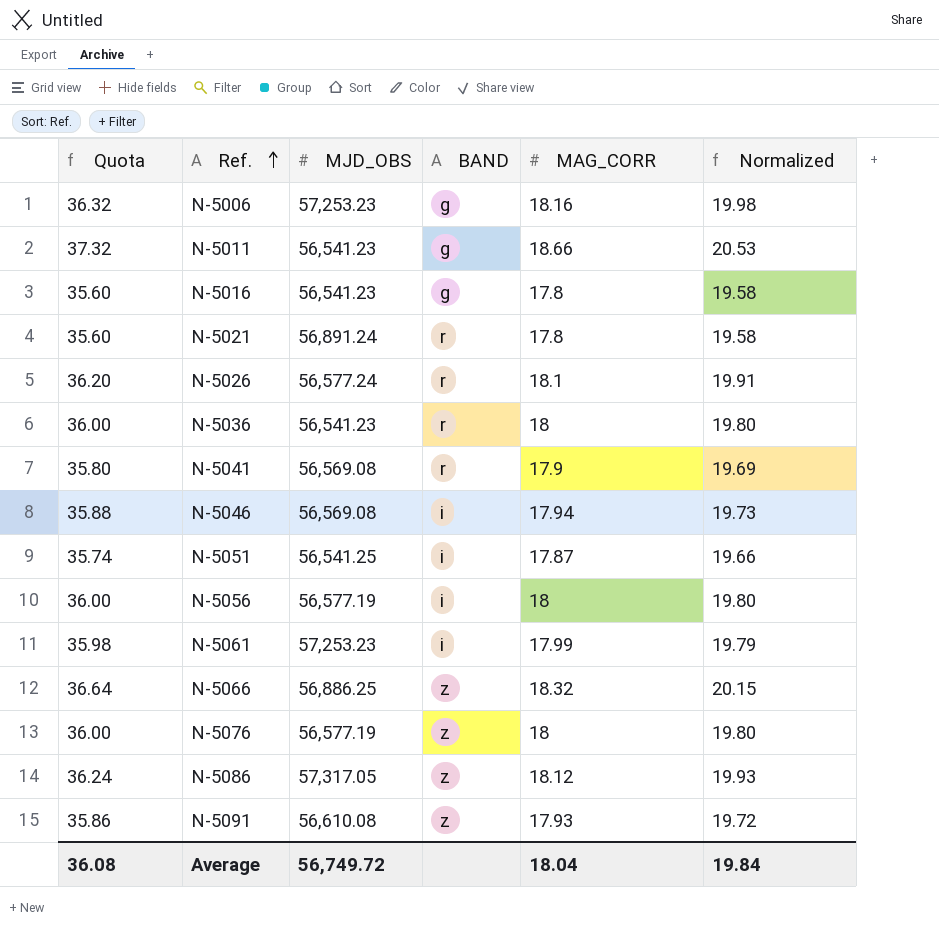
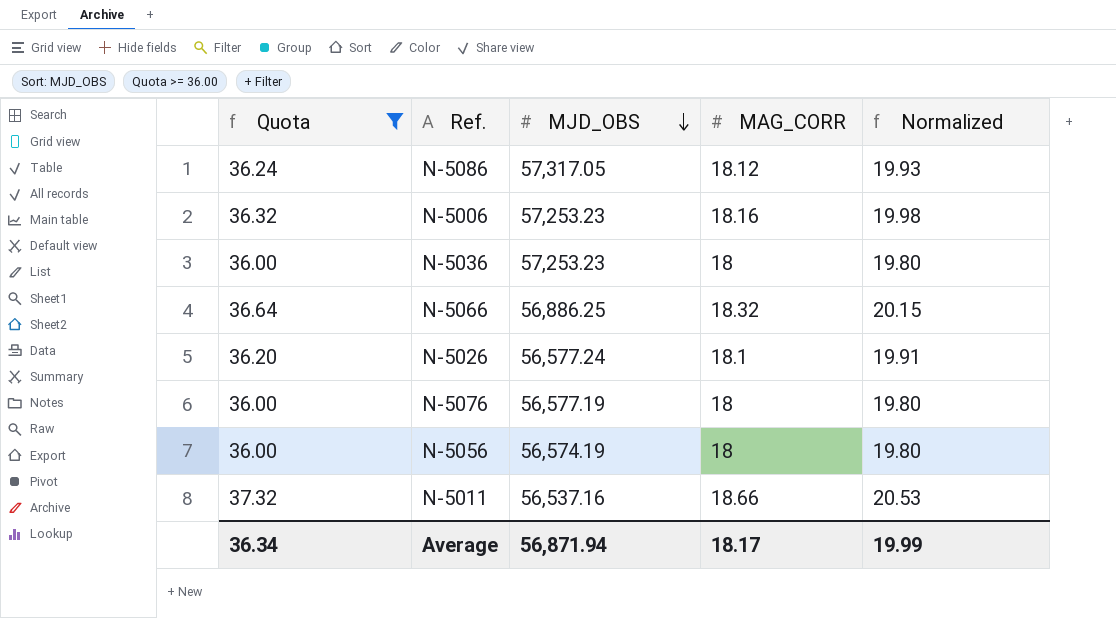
filter: none -> Quota >= 36.00
row order: Ref. ascending -> MJD_OBS descending
column BAND | position: 4 -> none
N-5036 | MJD_OBS: 56,541.23 -> 57,253.23
N-5056 | MJD_OBS: 56,577.19 -> 56,574.19
N-5011 | MJD_OBS: 56,541.23 -> 56,537.16
Average | Quota: 36.08 -> 36.34
Average | MJD_OBS: 56,749.72 -> 56,871.94
Average | MAG_CORR: 18.04 -> 18.17
Average | Normalized: 19.84 -> 19.99

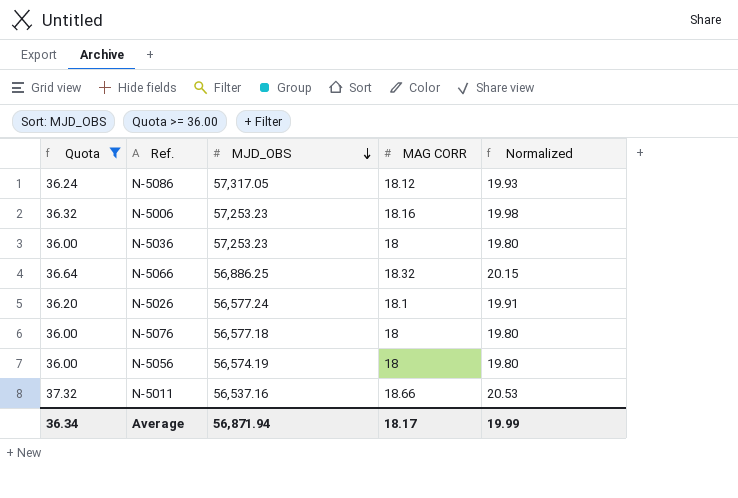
column name: MAG_CORR -> MAG CORR
N-5076 | MJD_OBS: 56,577.19 -> 56,577.18

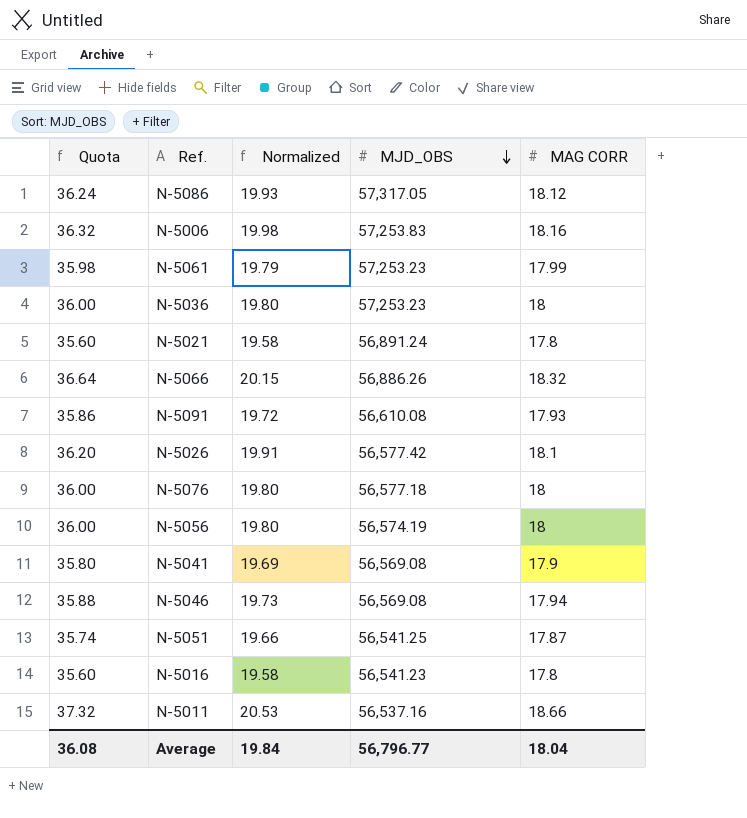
filter: Quota >= 36.00 -> none
column Normalized | position: 5 -> 3
N-5006 | MJD_OBS: 57,253.23 -> 57,253.83
N-5066 | MJD_OBS: 56,886.25 -> 56,886.26
N-5026 | MJD_OBS: 56,577.24 -> 56,577.42
Average | Quota: 36.34 -> 36.08
Average | Normalized: 19.99 -> 19.84
Average | MJD_OBS: 56,871.94 -> 56,796.77
Average | MAG CORR: 18.17 -> 18.04

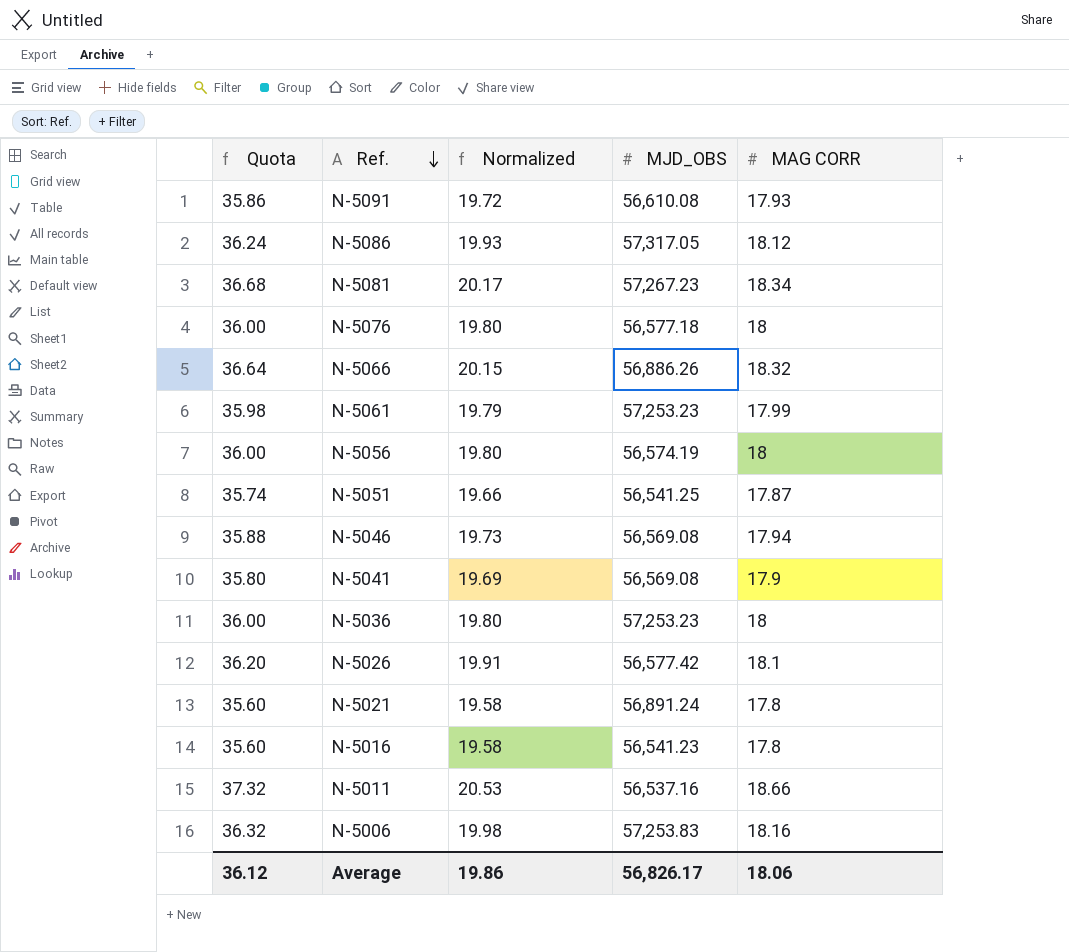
row order: MJD_OBS descending -> Ref. descending
row N-5081: none -> 36.68 | 20.17 | 57,267.23 | 18.34
Average | Quota: 36.08 -> 36.12
Average | Normalized: 19.84 -> 19.86
Average | MJD_OBS: 56,796.77 -> 56,826.17
Average | MAG CORR: 18.04 -> 18.06

